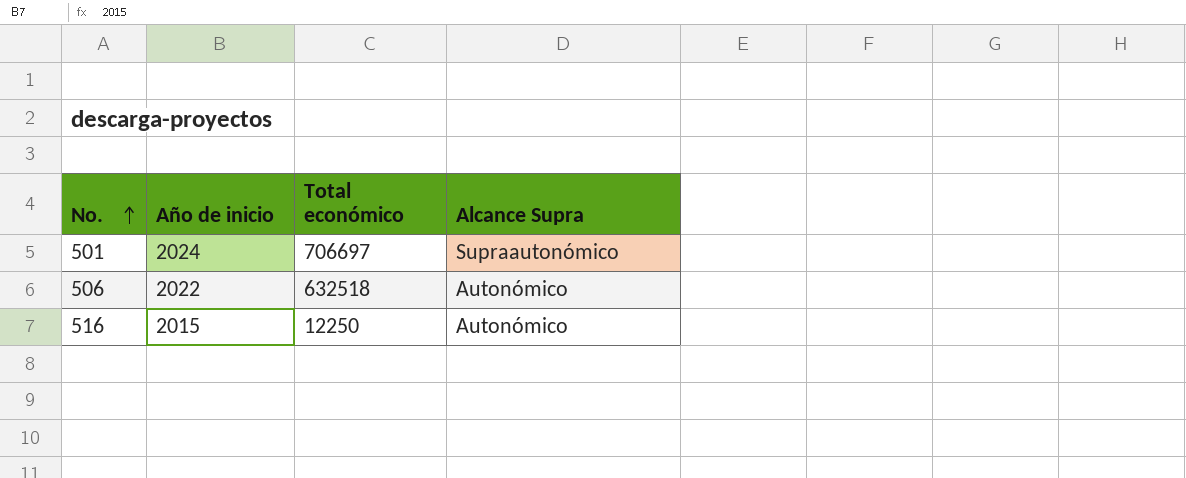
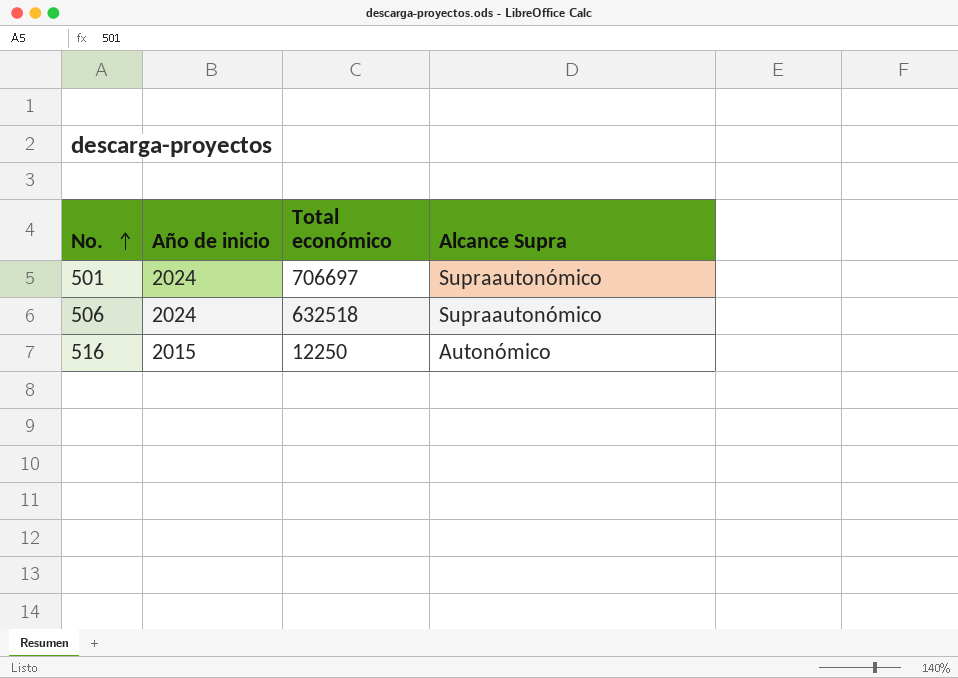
506 | Año de inicio: 2022 -> 2024
506 | Alcance Supra: Autonómico -> Supraautonómico

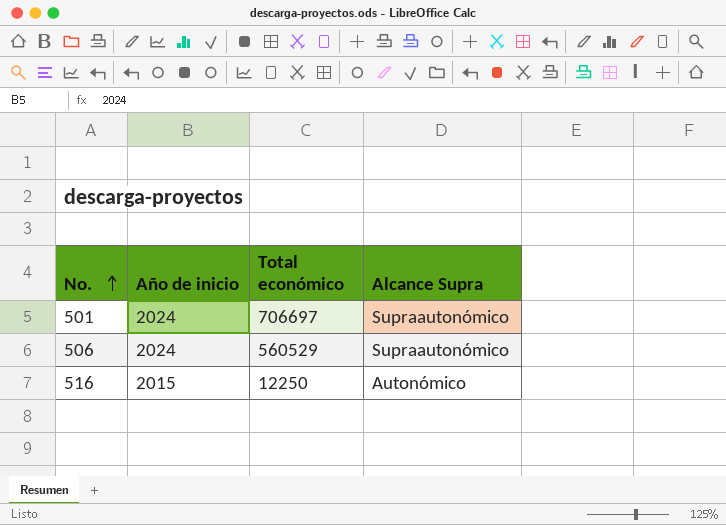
506 | Total económico: 632518 -> 560529

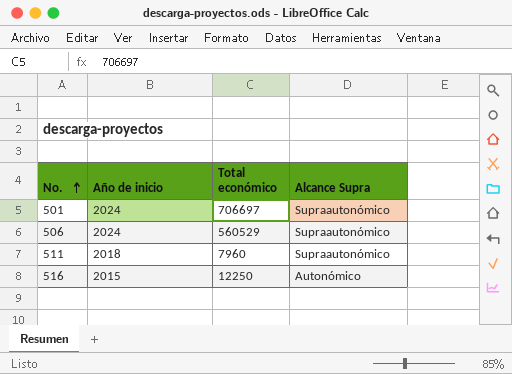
row 511: none -> 2018 | 7960 | Supraautonómico

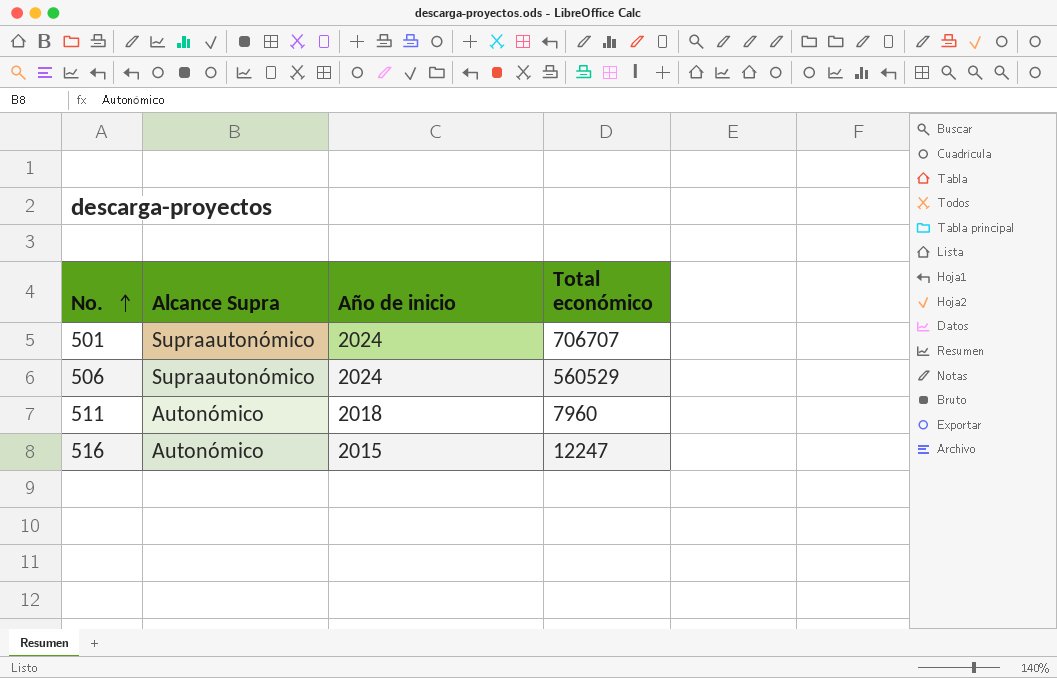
column Alcance Supra | position: 4 -> 2
501 | Total económico: 706697 -> 706707
511 | Alcance Supra: Supraautonómico -> Autonómico
516 | Total económico: 12250 -> 12247

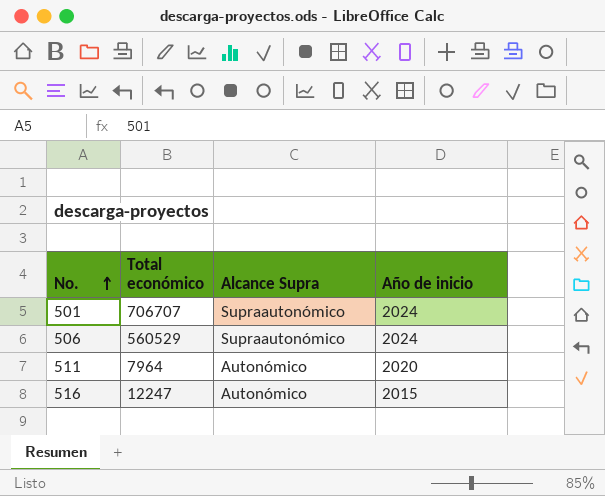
column Total económico | position: 4 -> 2
511 | Total económico: 7960 -> 7964
511 | Año de inicio: 2018 -> 2020

